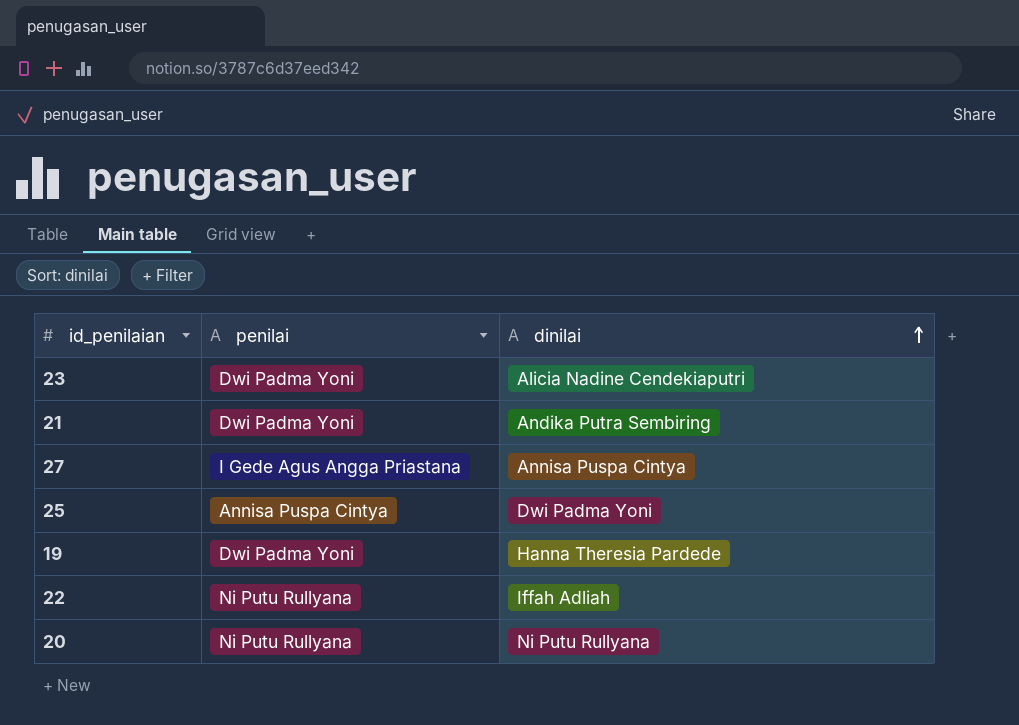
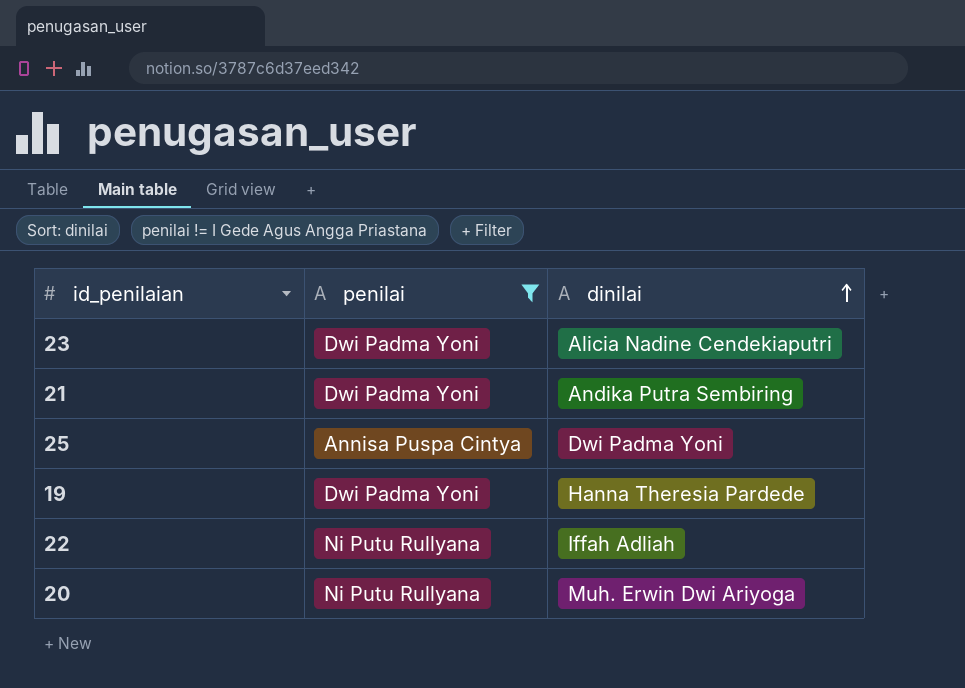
filter: none -> penilai != I Gede Agus Angga Priastana
20 | dinilai: Ni Putu Rullyana -> Muh. Erwin Dwi Ariyoga

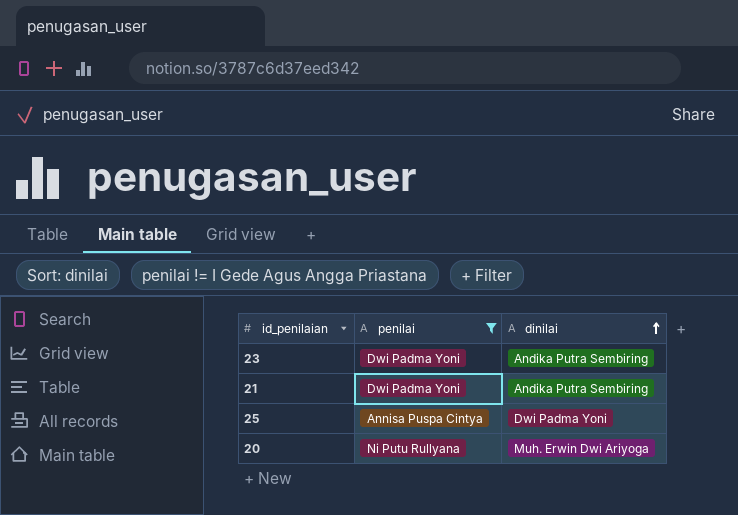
row 19: Dwi Padma Yoni | Hanna Theresia Pardede -> none
row 22: Ni Putu Rullyana | Iffah Adliah -> none
23 | dinilai: Alicia Nadine Cendekiaputri -> Andika Putra Sembiring

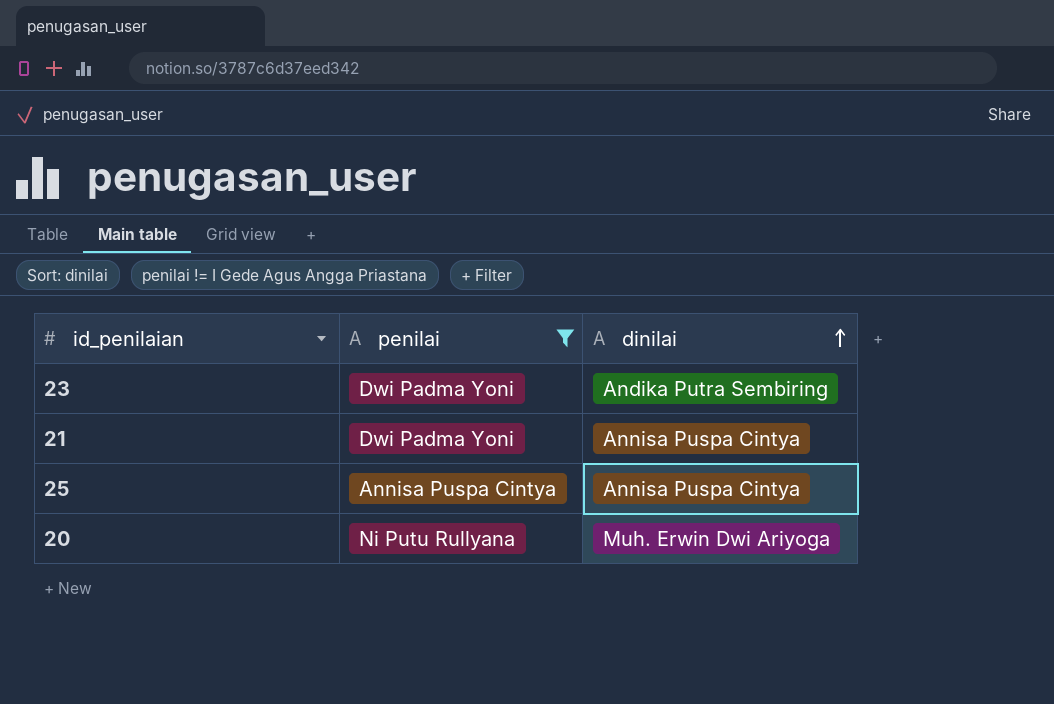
21 | dinilai: Andika Putra Sembiring -> Annisa Puspa Cintya
25 | dinilai: Dwi Padma Yoni -> Annisa Puspa Cintya

